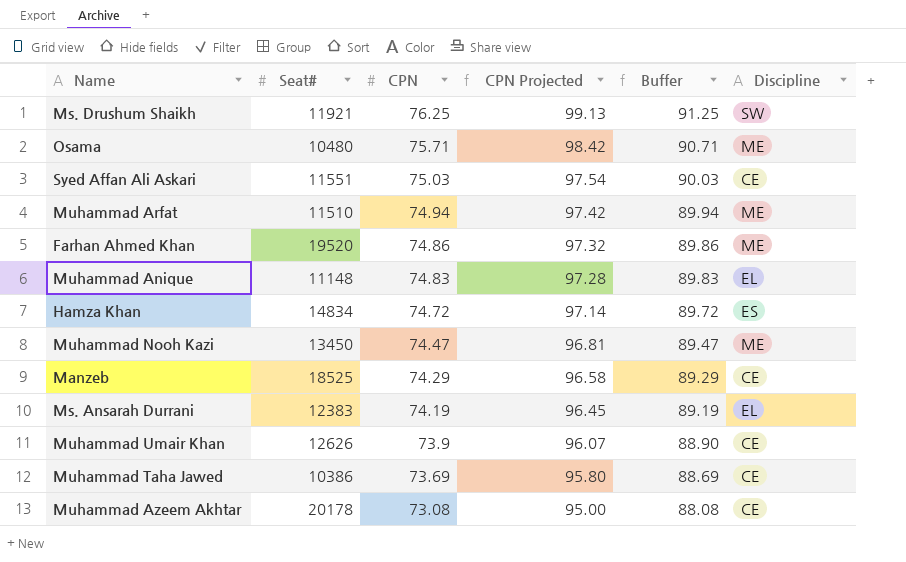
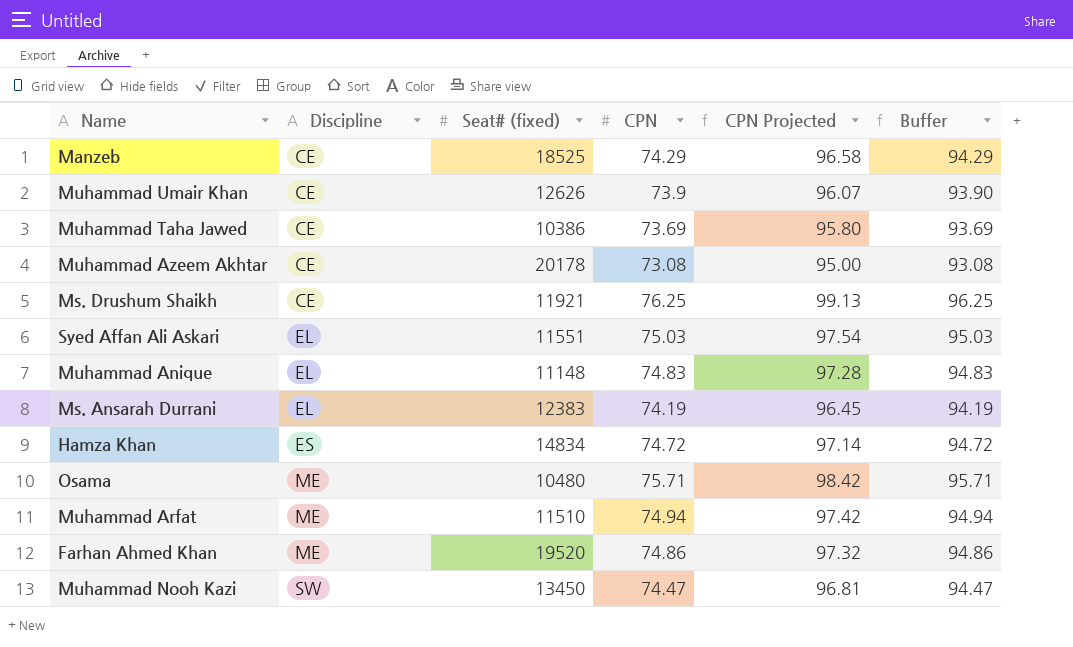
row order: CPN descending -> Discipline ascending
column Discipline | position: 6 -> 2
column name: Seat# -> Seat# (fixed)
column Buffer | formula: [CPN] + 15 -> [CPN] + 20
Ms. Drushum Shaikh | Discipline: SW -> CE
Syed Affan Ali Askari | Discipline: CE -> EL
Muhammad Nooh Kazi | Discipline: ME -> SW

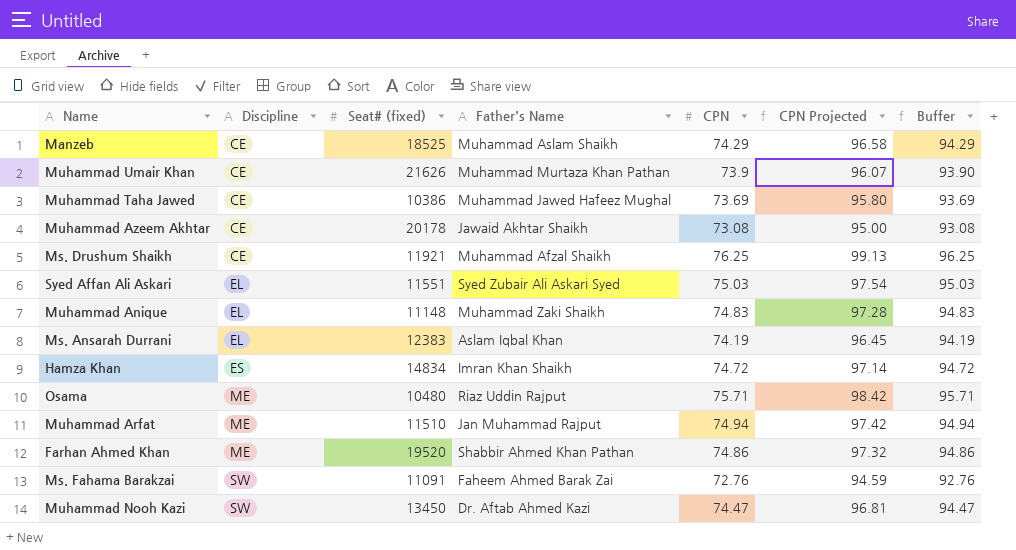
column Father's Name | position: none -> 4
Muhammad Umair Khan | Seat# (fixed): 12626 -> 21626
row Ms. Fahama Barakzai: none -> SW | 11091 | Faheem Ahmed Barak Zai | 72.76 | 94.59 | 92.76

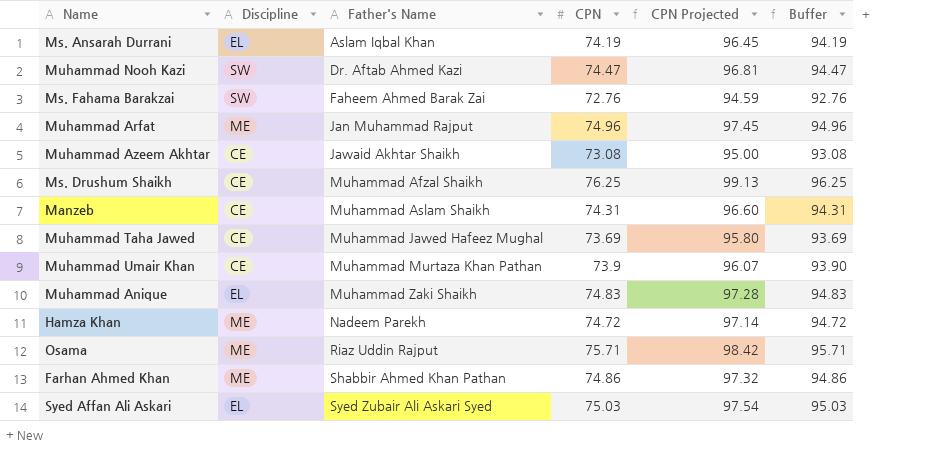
row order: Discipline ascending -> Father's Name ascending
column Seat# (fixed) | position: 3 -> none
Muhammad Arfat | CPN: 74.94 -> 74.96
Muhammad Arfat | CPN Projected: 97.42 -> 97.45
Muhammad Arfat | Buffer: 94.94 -> 94.96
Manzeb | CPN: 74.29 -> 74.31
Manzeb | CPN Projected: 96.58 -> 96.60
Manzeb | Buffer: 94.29 -> 94.31
Hamza Khan | Discipline: ES -> ME
Hamza Khan | Father's Name: Imran Khan Shaikh -> Nadeem Parekh

